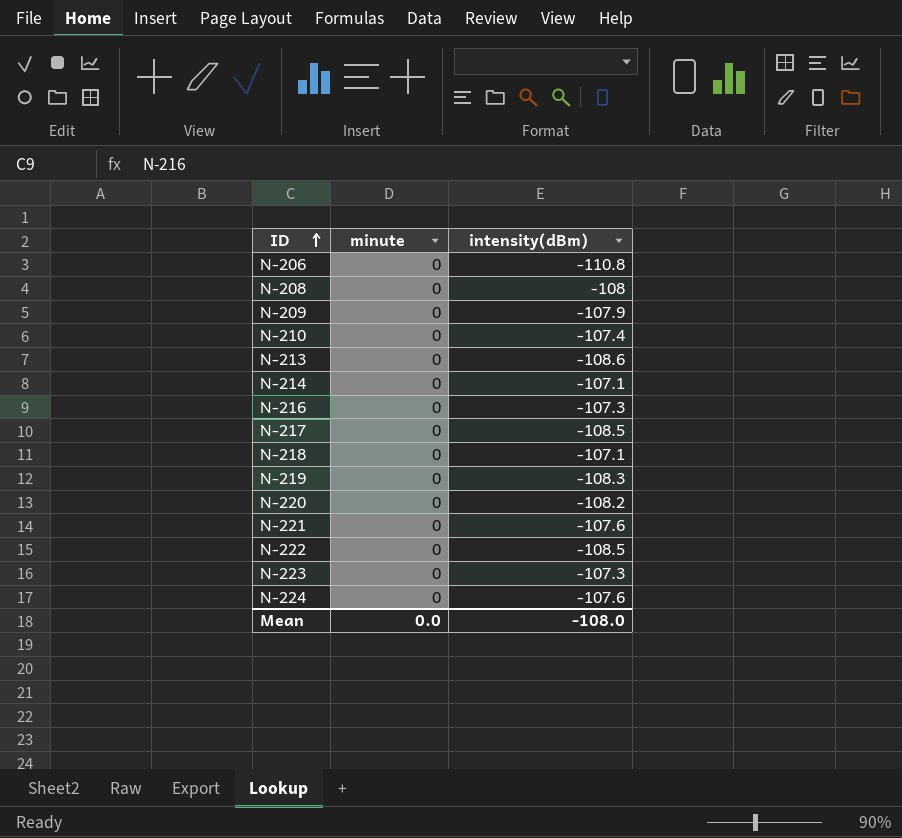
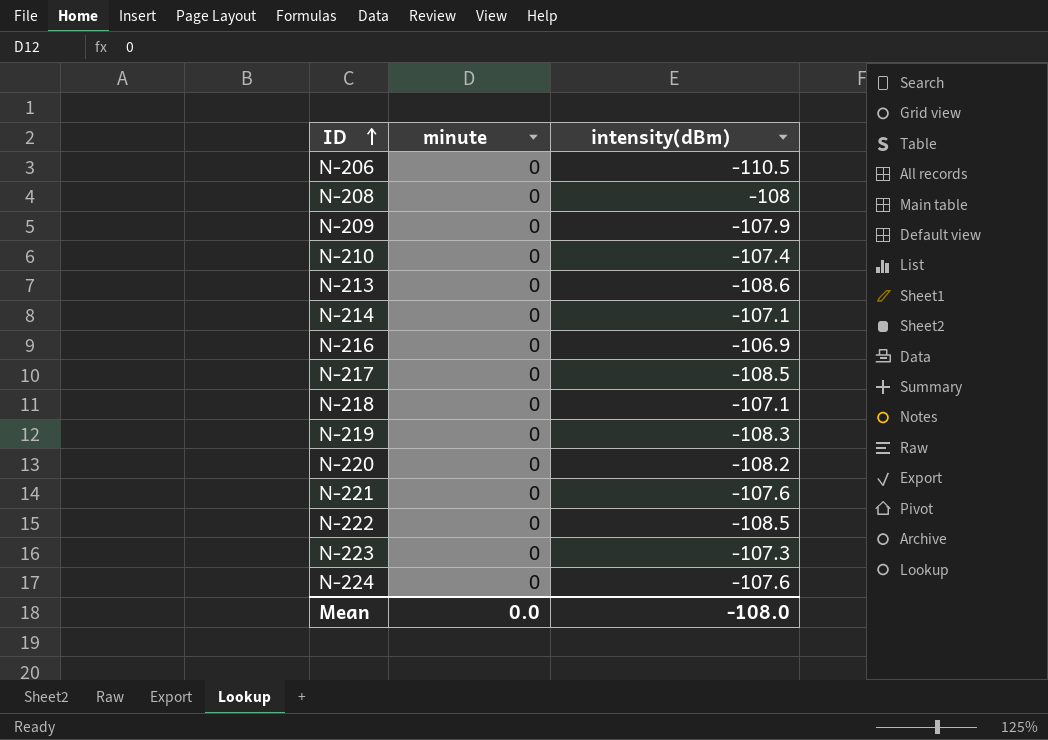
N-206 | intensity(dBm): -110.8 -> -110.5
N-216 | intensity(dBm): -107.3 -> -106.9

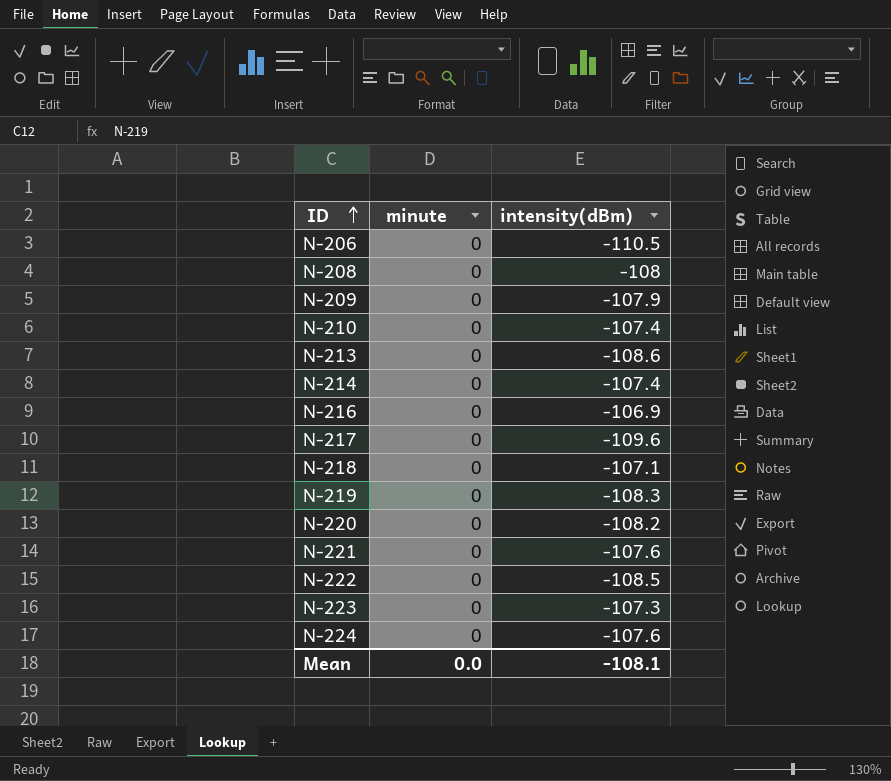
N-214 | intensity(dBm): -107.1 -> -107.4
N-217 | intensity(dBm): -108.5 -> -109.6
Mean | intensity(dBm): -108.0 -> -108.1

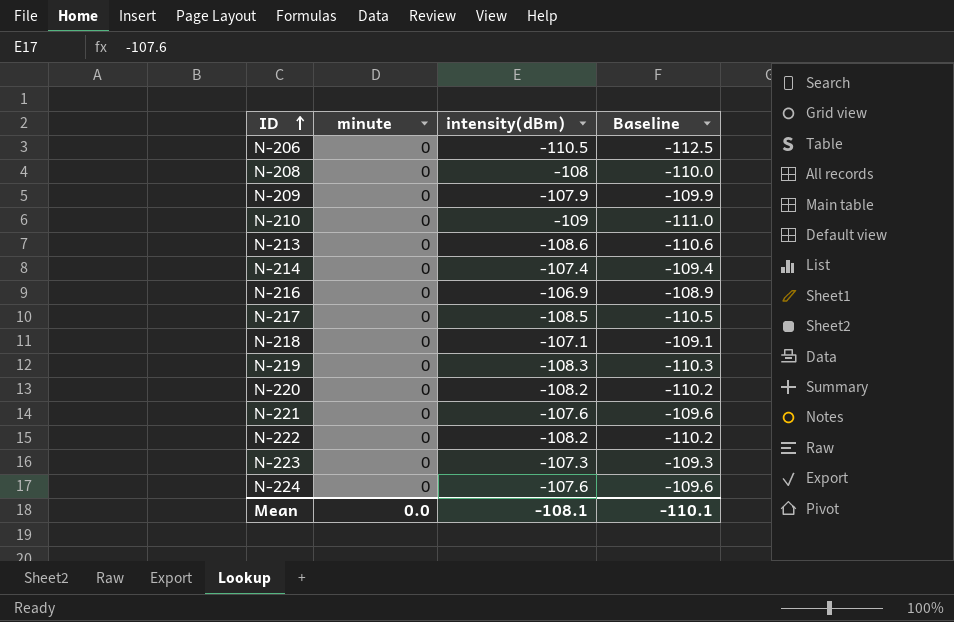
column Baseline | formula: none -> [intensity(dBm)] - 2
N-210 | intensity(dBm): -107.4 -> -109
N-217 | intensity(dBm): -109.6 -> -108.5
N-222 | intensity(dBm): -108.5 -> -108.2

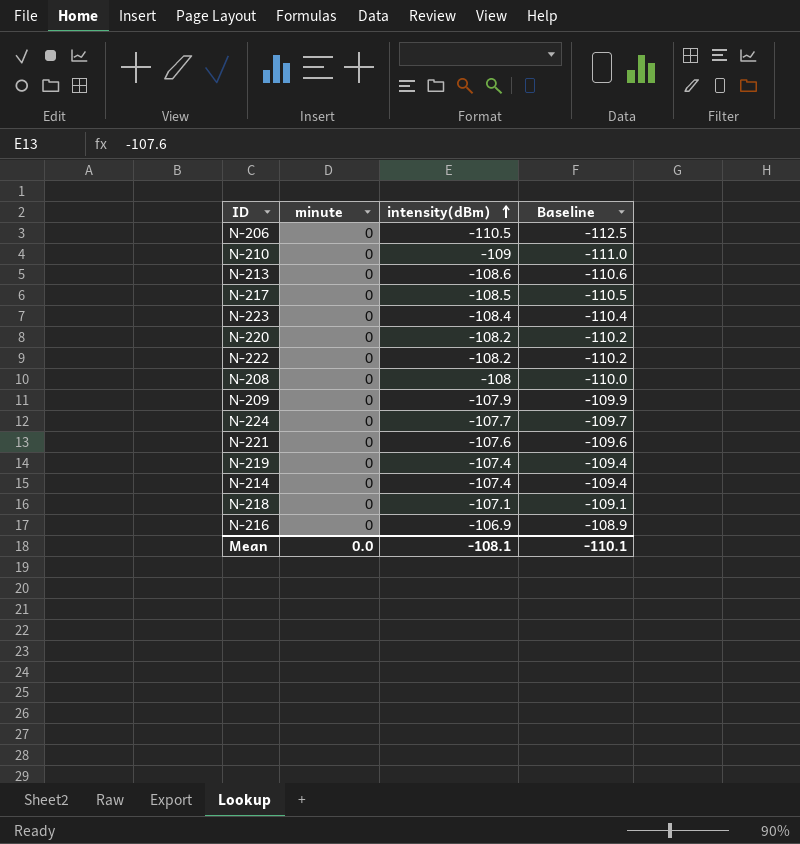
row order: ID ascending -> intensity(dBm) ascending
N-223 | intensity(dBm): -107.3 -> -108.4
N-223 | Baseline: -109.3 -> -110.4
N-224 | intensity(dBm): -107.6 -> -107.7
N-224 | Baseline: -109.6 -> -109.7
N-219 | intensity(dBm): -108.3 -> -107.4
N-219 | Baseline: -110.3 -> -109.4

